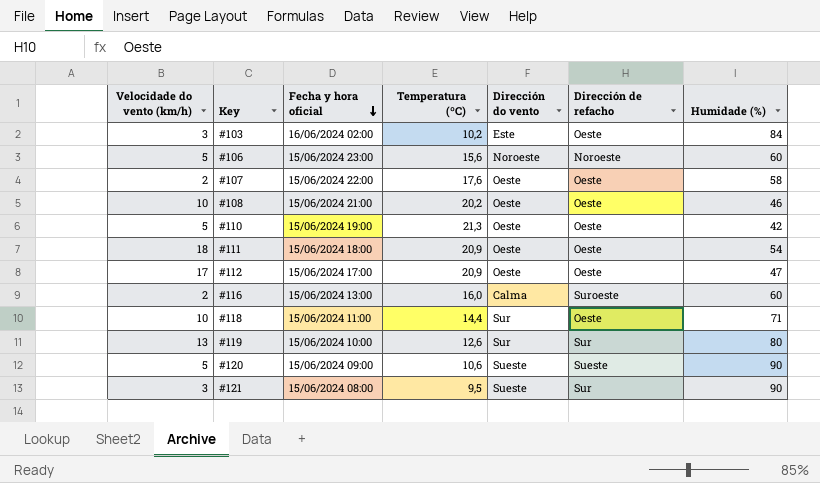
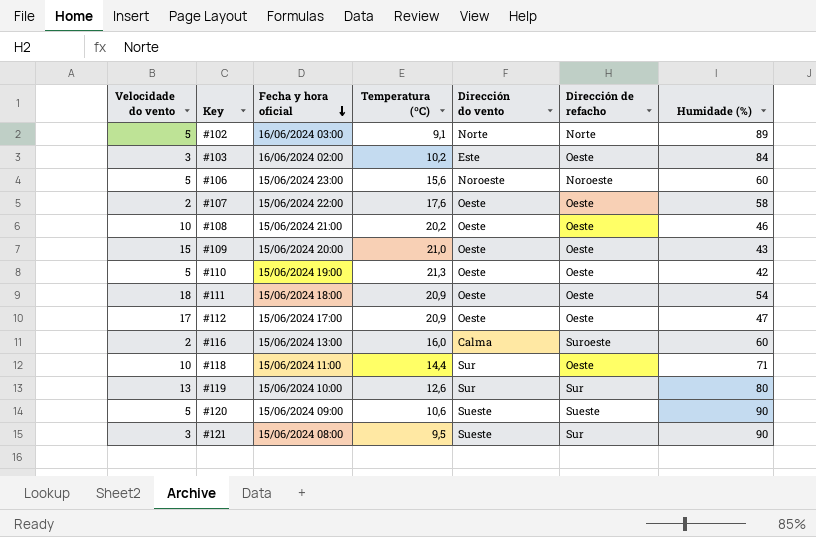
column name: Velocidade do vento (km/h) -> Velocidade do vento
row #102: none -> 5 | 16/06/2024 03:00 | 9,1 | Norte | Norte | 89
row #109: none -> 15 | 15/06/2024 20:00 | 21,0 | Oeste | Oeste | 43

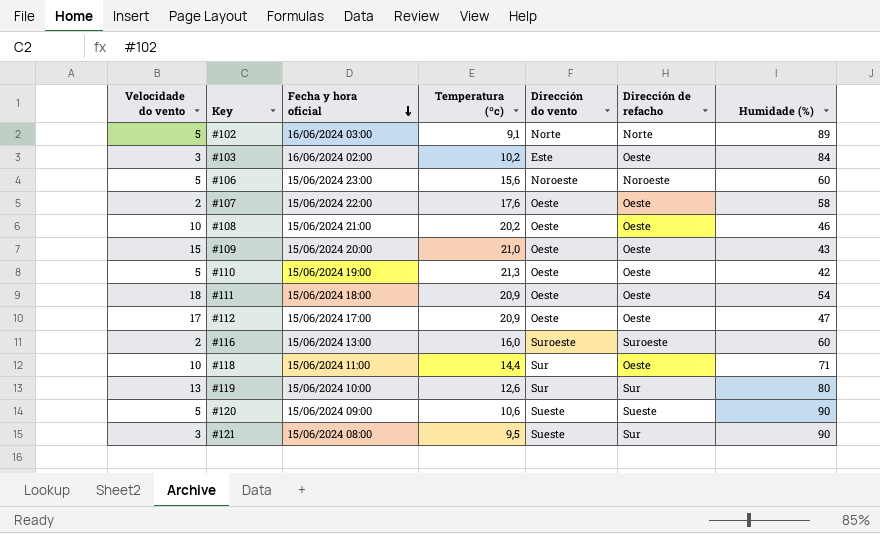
column name: Temperatura (ºC) -> Temperatura (ºc)
#116 | Dirección do vento: Calma -> Suroeste

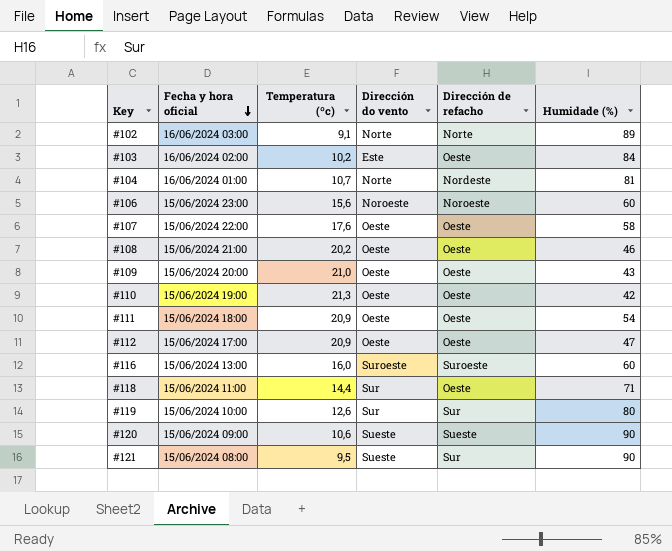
column Velocidade do vento | position: 1 -> none
row #104: none -> 16/06/2024 01:00 | 10,7 | Norte | Nordeste | 81

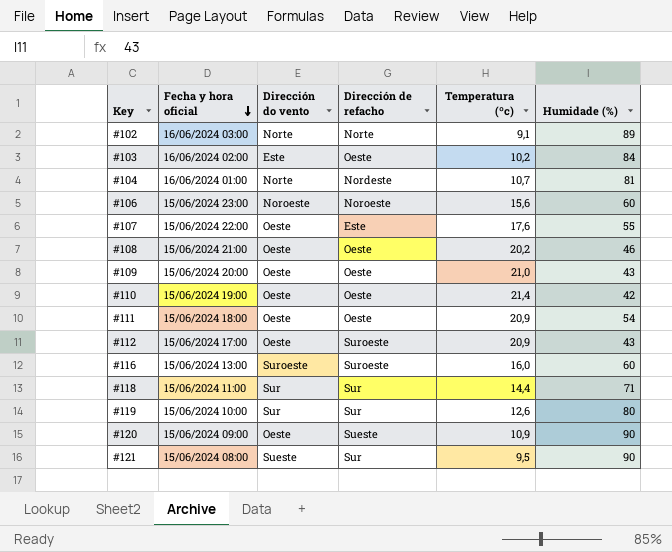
column Temperatura (ºc) | position: 3 -> 5
#107 | Dirección de refacho: Oeste -> Este
#107 | Humidade (%): 58 -> 55
#110 | Temperatura (ºc): 21,3 -> 21,4
#112 | Dirección de refacho: Oeste -> Suroeste
#112 | Humidade (%): 47 -> 43
#118 | Dirección de refacho: Oeste -> Sur
#120 | Dirección do vento: Sueste -> Oeste
#120 | Temperatura (ºc): 10,6 -> 10,9

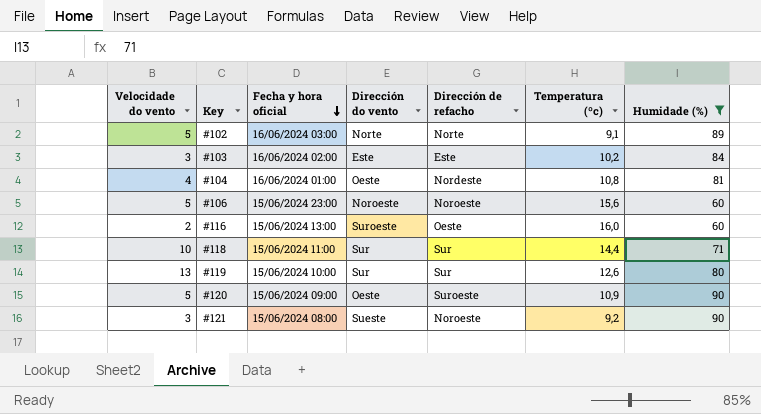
filter: none -> Humidade (%) >= 60
column Velocidade do vento | position: none -> 1
#103 | Dirección de refacho: Oeste -> Este
#104 | Dirección do vento: Norte -> Oeste
#104 | Temperatura (ºc): 10,7 -> 10,8
#116 | Dirección de refacho: Suroeste -> Oeste
#120 | Dirección de refacho: Sueste -> Suroeste
#121 | Dirección de refacho: Sur -> Noroeste
#121 | Temperatura (ºc): 9,5 -> 9,2

